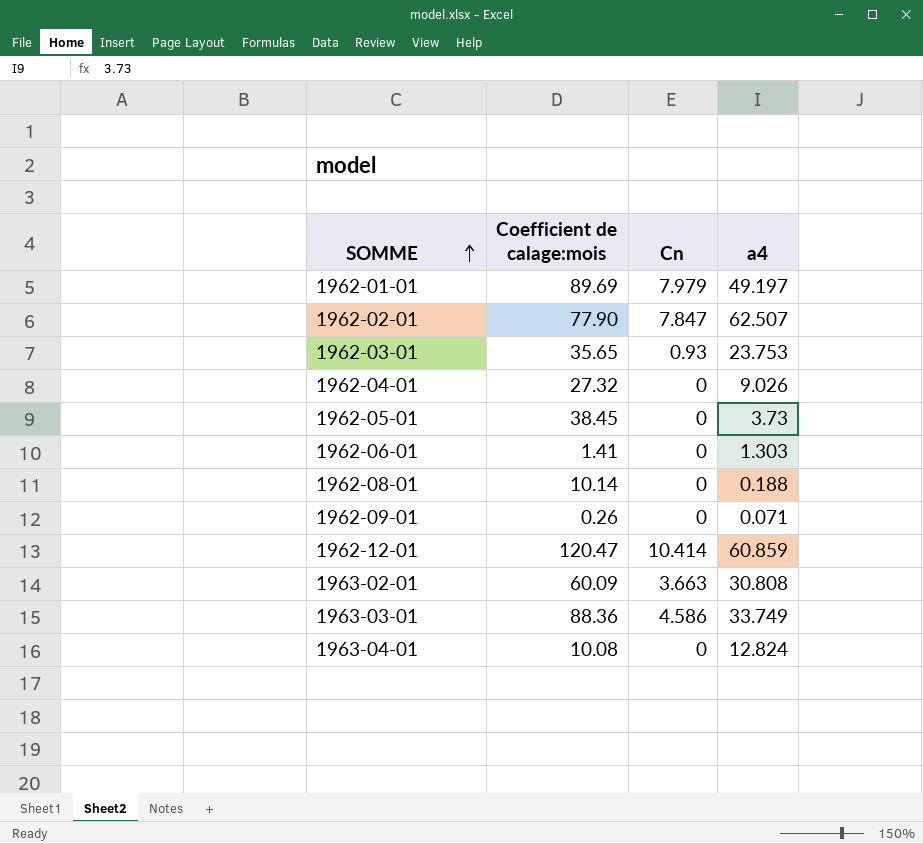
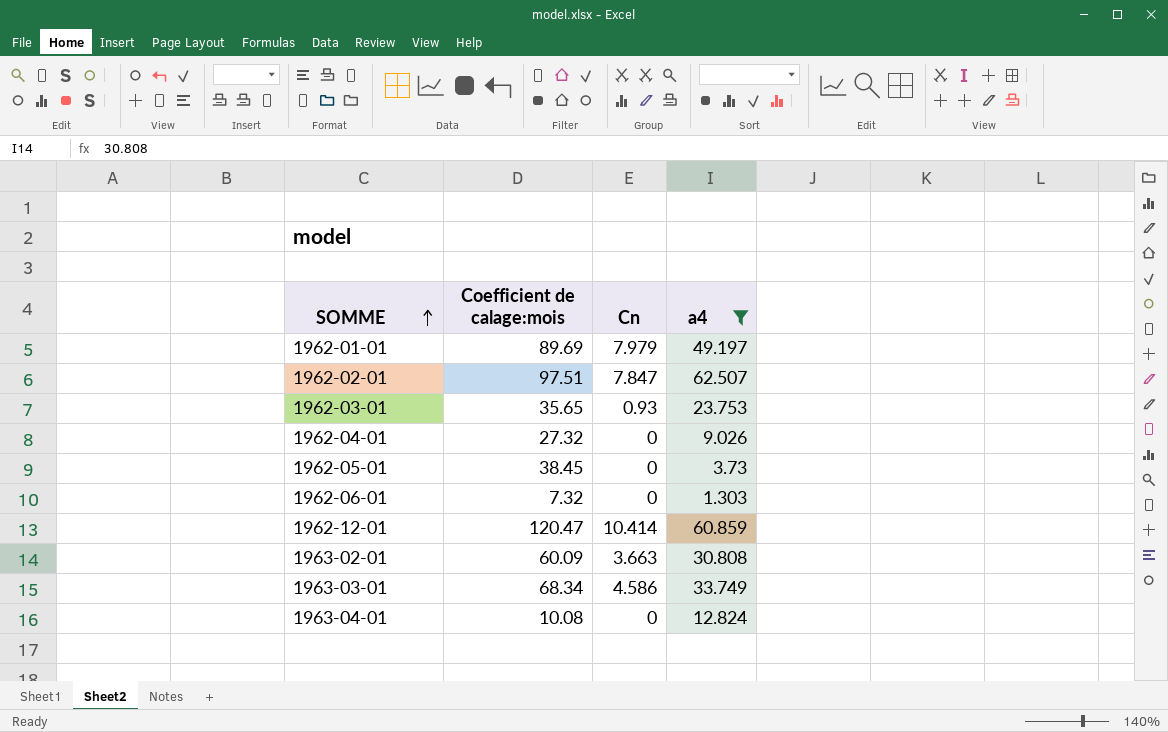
filter: none -> a4 >= 1.303
1962-02-01 | Coefficient de calage:mois: 77.90 -> 97.51
1962-06-01 | Coefficient de calage:mois: 1.41 -> 7.32
1963-03-01 | Coefficient de calage:mois: 88.36 -> 68.34

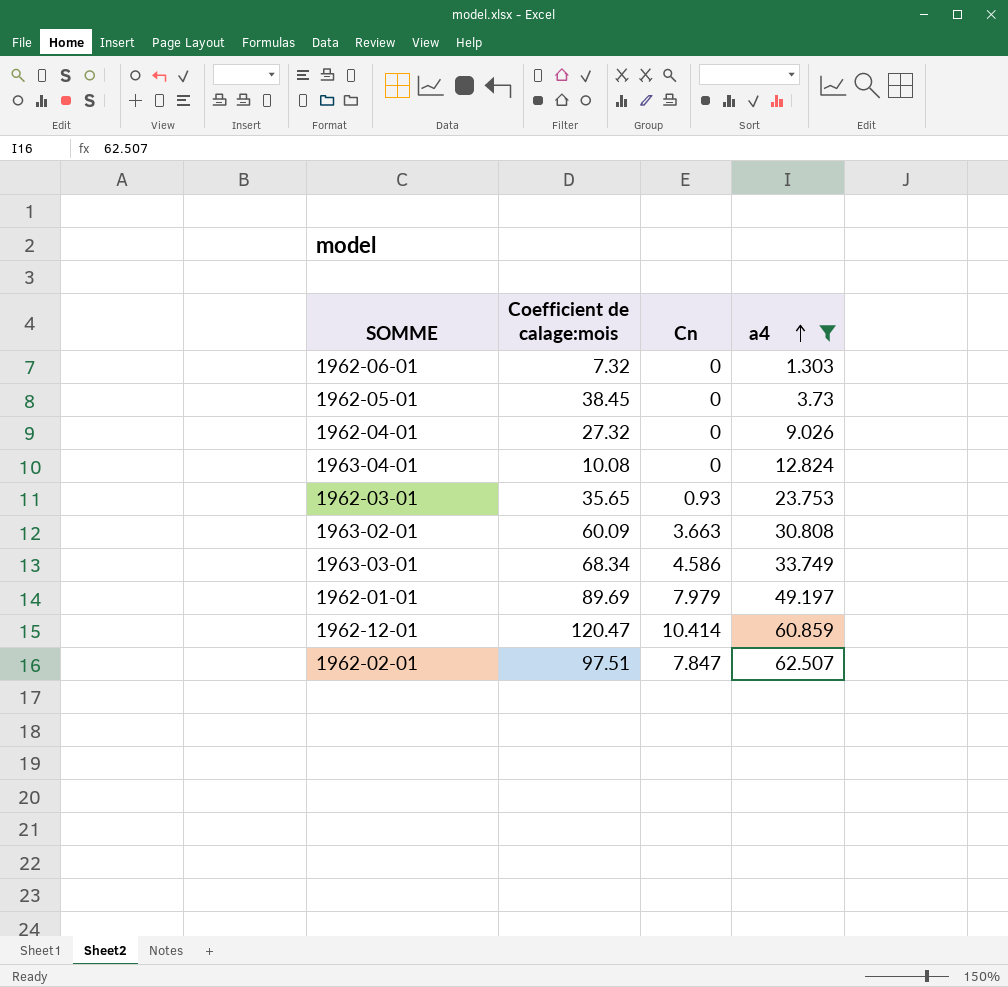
row order: SOMME ascending -> a4 ascending

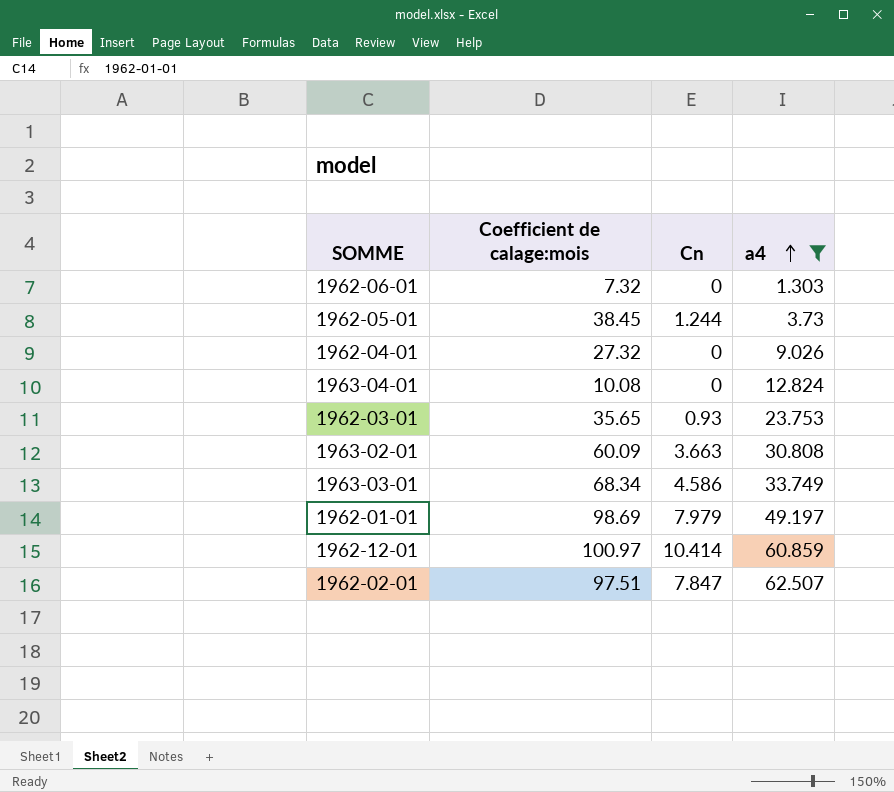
1962-05-01 | Cn: 0 -> 1.244
1962-01-01 | Coefficient de calage:mois: 89.69 -> 98.69
1962-12-01 | Coefficient de calage:mois: 120.47 -> 100.97

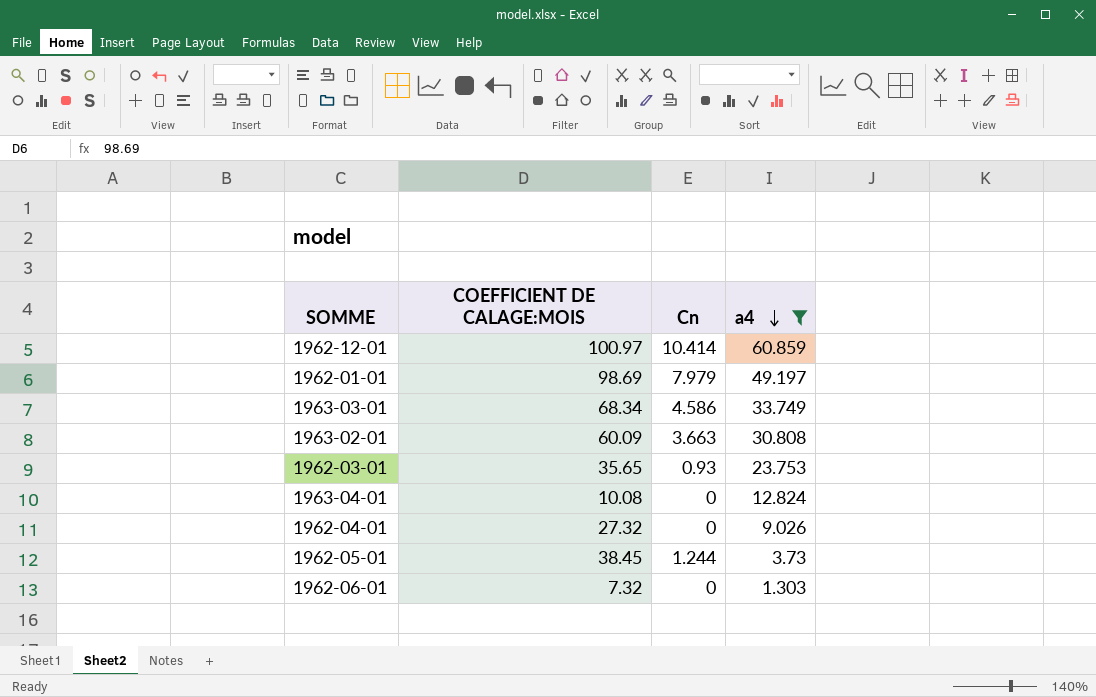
row order: a4 ascending -> a4 descending
column name: Coefficient de calage:mois -> COEFFICIENT DE CALAGE:MOIS
row 1962-02-01: 97.51 | 7.847 | 62.507 -> none

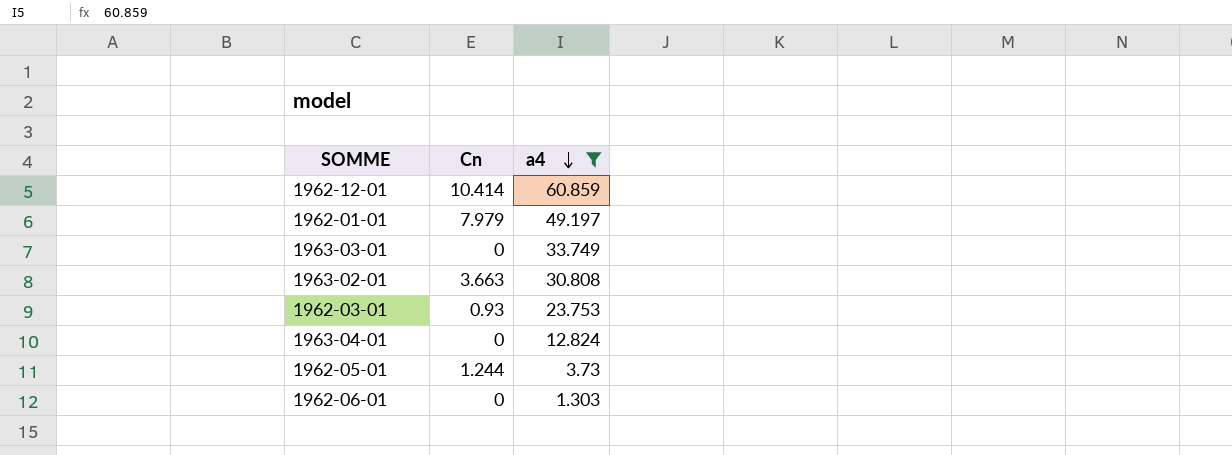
column COEFFICIENT DE CALAGE:MOIS | position: 2 -> none
row 1962-04-01: 27.32 | 0 | 9.026 -> none
1963-03-01 | Cn: 4.586 -> 0

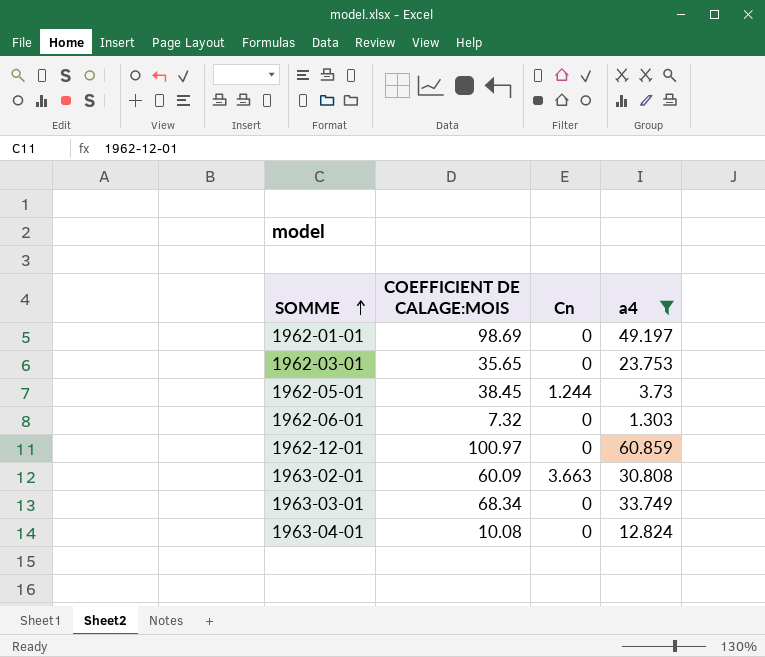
row order: a4 descending -> SOMME ascending
column COEFFICIENT DE CALAGE:MOIS | position: none -> 2
1962-01-01 | Cn: 7.979 -> 0
1962-03-01 | Cn: 0.93 -> 0
1962-12-01 | Cn: 10.414 -> 0

